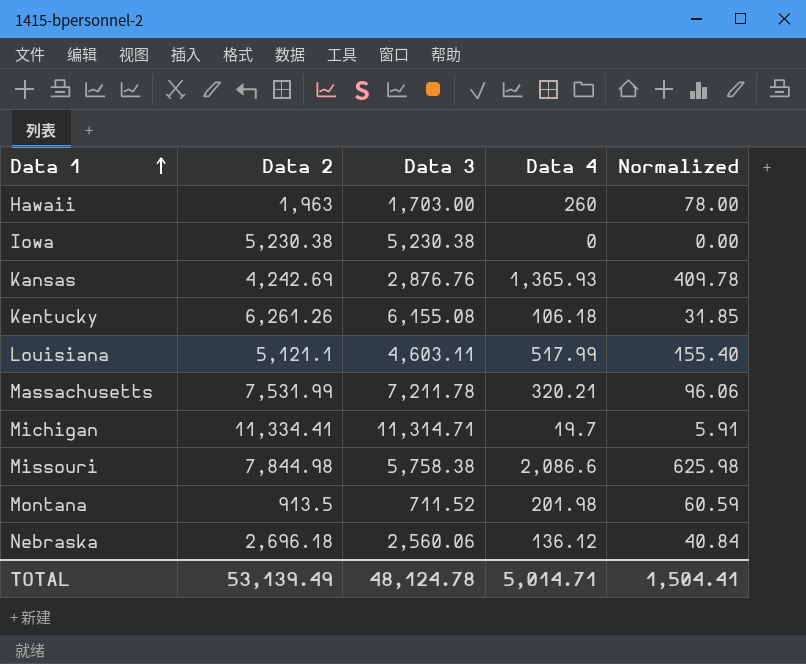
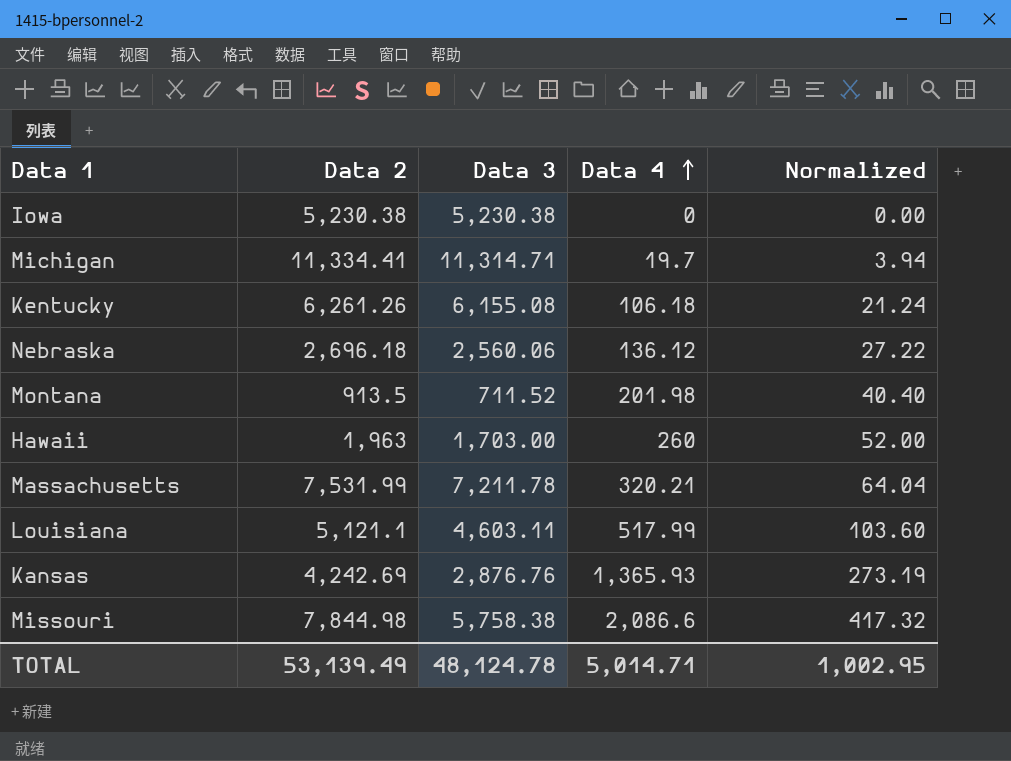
row order: Data 1 ascending -> Data 4 ascending
column Normalized | formula: [Data 4] * 0.3 -> [Data 4] * 0.2
TOTAL | Normalized: 1,504.41 -> 1,002.95

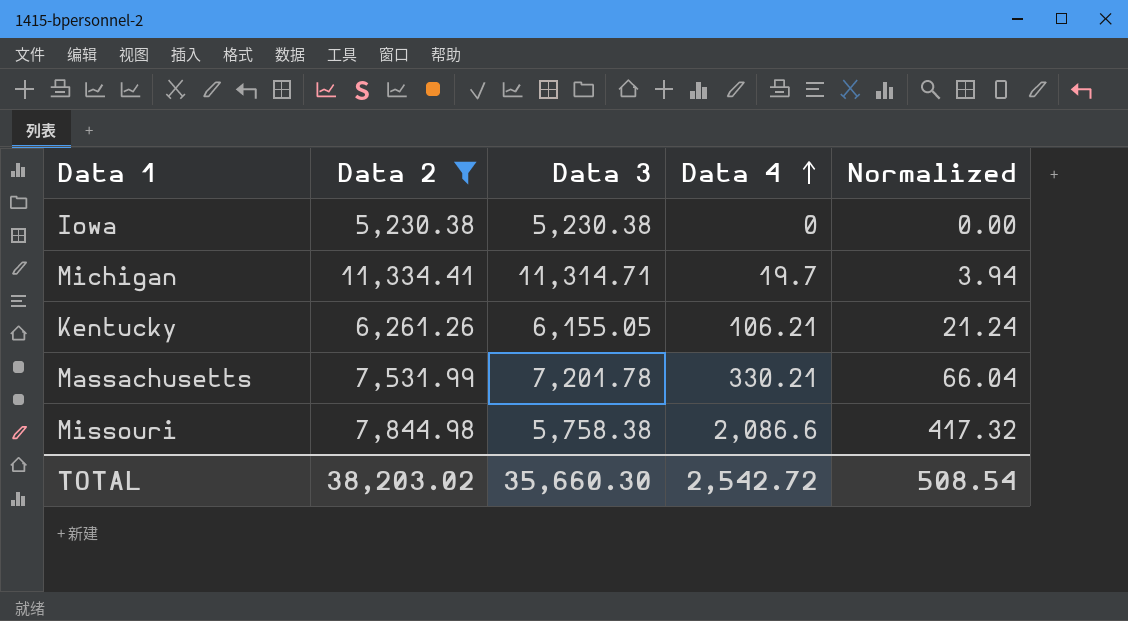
filter: none -> Data 2 >= 5,230.38
Kentucky | Data 3: 6,155.08 -> 6,155.05
Kentucky | Data 4: 106.18 -> 106.21
Massachusetts | Data 3: 7,211.78 -> 7,201.78
Massachusetts | Data 4: 320.21 -> 330.21
Massachusetts | Normalized: 64.04 -> 66.04
TOTAL | Data 2: 53,139.49 -> 38,203.02
TOTAL | Data 3: 48,124.78 -> 35,660.30
TOTAL | Data 4: 5,014.71 -> 2,542.72
TOTAL | Normalized: 1,002.95 -> 508.54

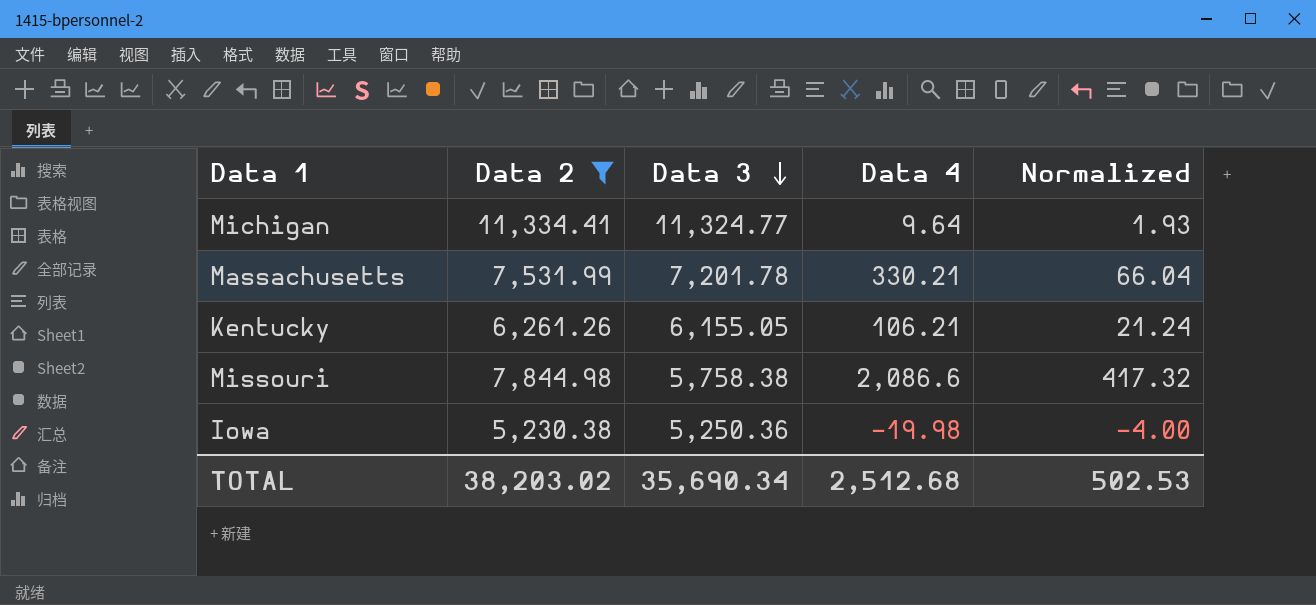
row order: Data 4 ascending -> Data 3 descending
Michigan | Data 3: 11,314.71 -> 11,324.77
Michigan | Data 4: 19.7 -> 9.64
Michigan | Normalized: 3.94 -> 1.93
Iowa | Data 3: 5,230.38 -> 5,250.36
Iowa | Data 4: 0 -> -19.98
Iowa | Normalized: 0.00 -> -4.00
TOTAL | Data 3: 35,660.30 -> 35,690.34
TOTAL | Data 4: 2,542.72 -> 2,512.68
TOTAL | Normalized: 508.54 -> 502.53

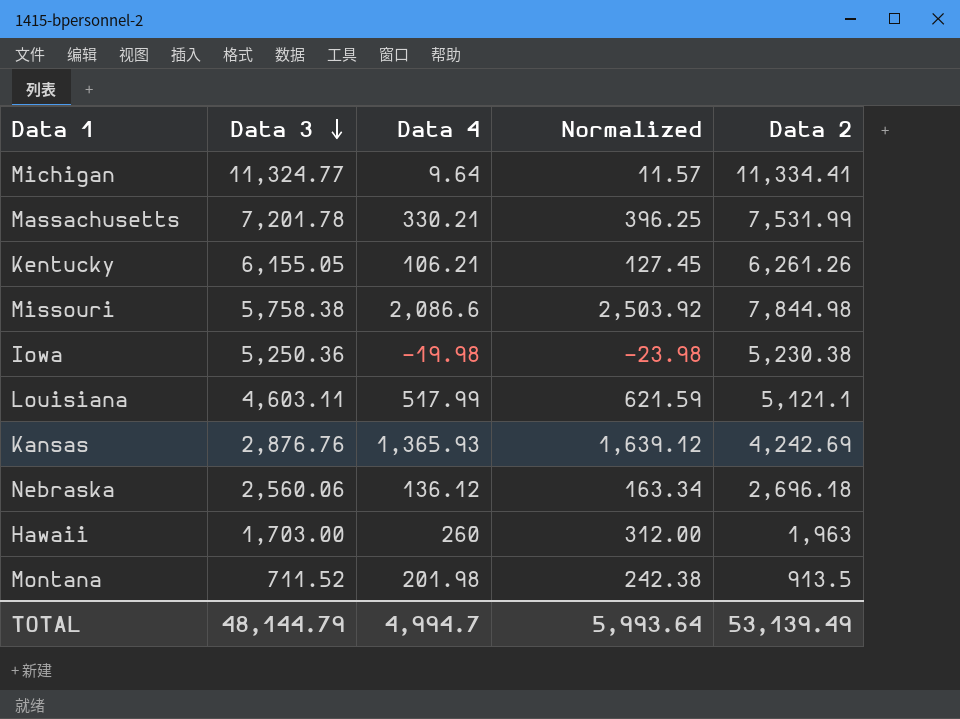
filter: Data 2 >= 5,230.38 -> none
column Normalized | formula: [Data 4] * 0.2 -> [Data 4] * 1.2
column Data 2 | position: 2 -> 5
TOTAL | Data 3: 35,690.34 -> 48,144.79
TOTAL | Data 4: 2,512.68 -> 4,994.7
TOTAL | Normalized: 502.53 -> 5,993.64
TOTAL | Data 2: 38,203.02 -> 53,139.49

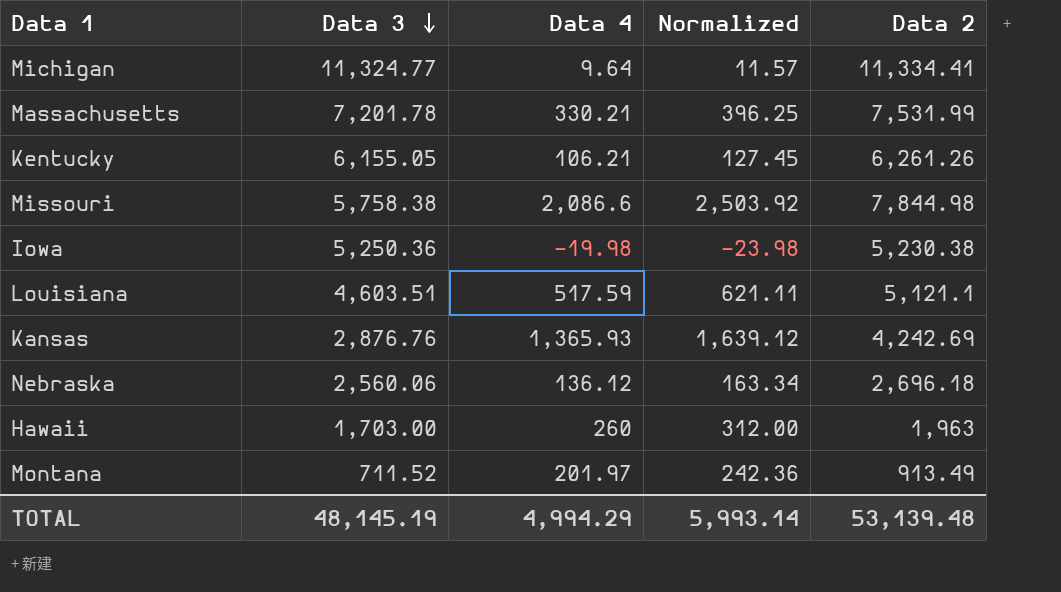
Louisiana | Data 3: 4,603.11 -> 4,603.51
Louisiana | Data 4: 517.99 -> 517.59
Louisiana | Normalized: 621.59 -> 621.11
Montana | Data 4: 201.98 -> 201.97
Montana | Normalized: 242.38 -> 242.36
Montana | Data 2: 913.5 -> 913.49
TOTAL | Data 3: 48,144.79 -> 48,145.19
TOTAL | Data 4: 4,994.7 -> 4,994.29
TOTAL | Normalized: 5,993.64 -> 5,993.14
TOTAL | Data 2: 53,139.49 -> 53,139.48

